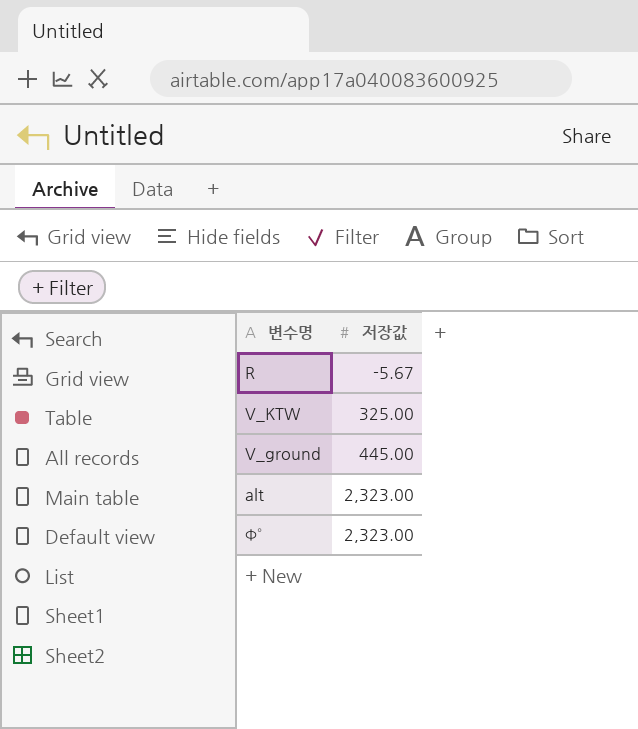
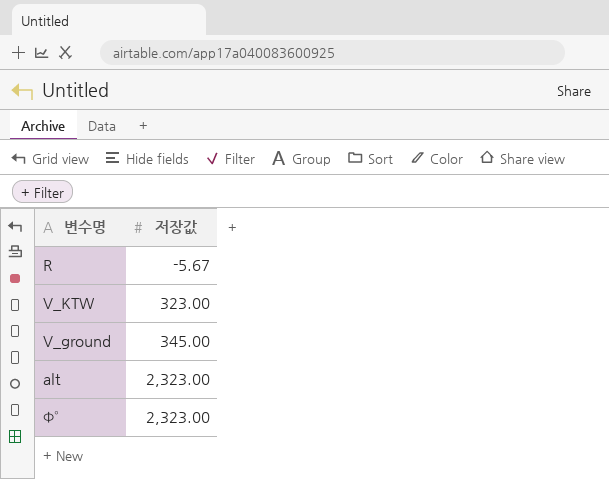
V_KTW | 저장값: 325.00 -> 323.00
V_ground | 저장값: 445.00 -> 345.00

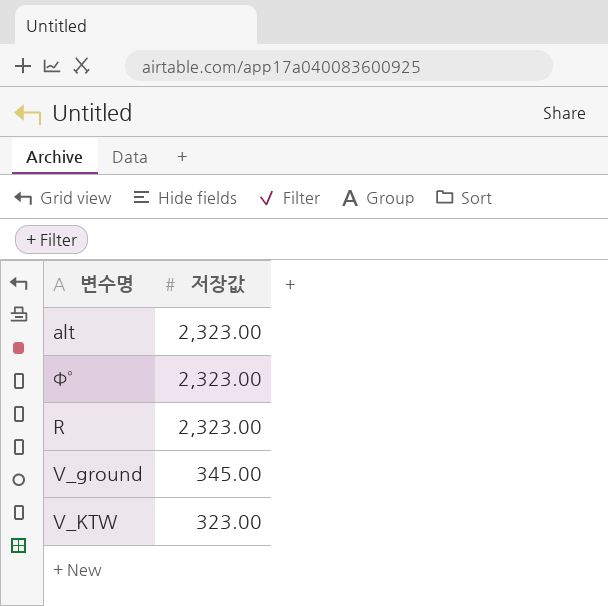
row order: 저장값 ascending -> 저장값 descending
R | 저장값: -5.67 -> 2,323.00

